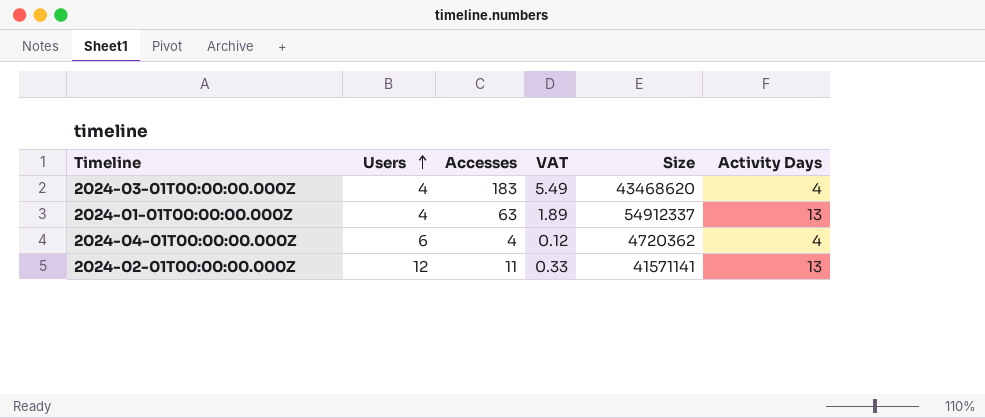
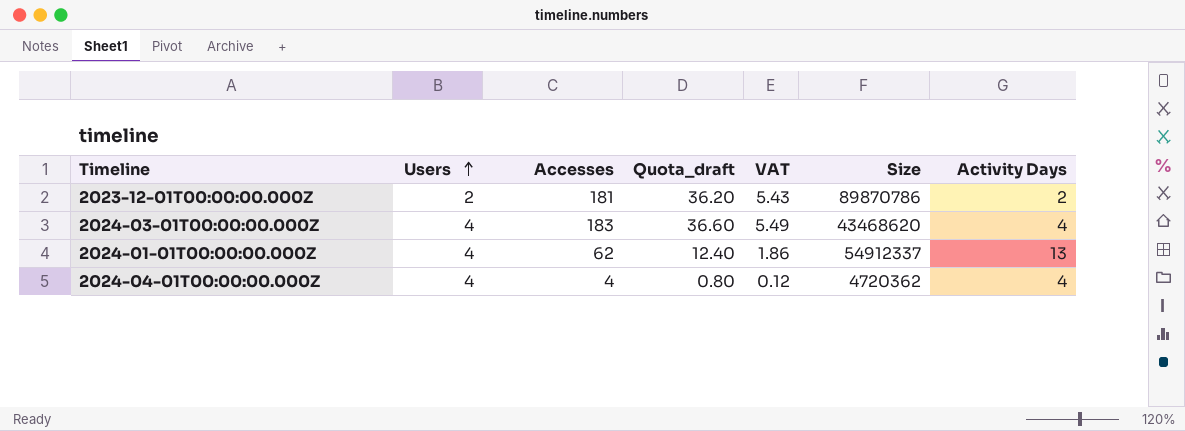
column Quota_draft | formula: none -> [Accesses] * 0.2
row 2024-02-01T00:00:00.000Z: 12 | 11 | 0.33 | 41571141 | 13 -> none
row 2023-12-01T00:00:00.000Z: none -> 2 | 181 | 36.20 | 5.43 | 89870786 | 2
2024-01-01T00:00:00.000Z | Accesses: 63 -> 62
2024-01-01T00:00:00.000Z | VAT: 1.89 -> 1.86
2024-04-01T00:00:00.000Z | Users: 6 -> 4

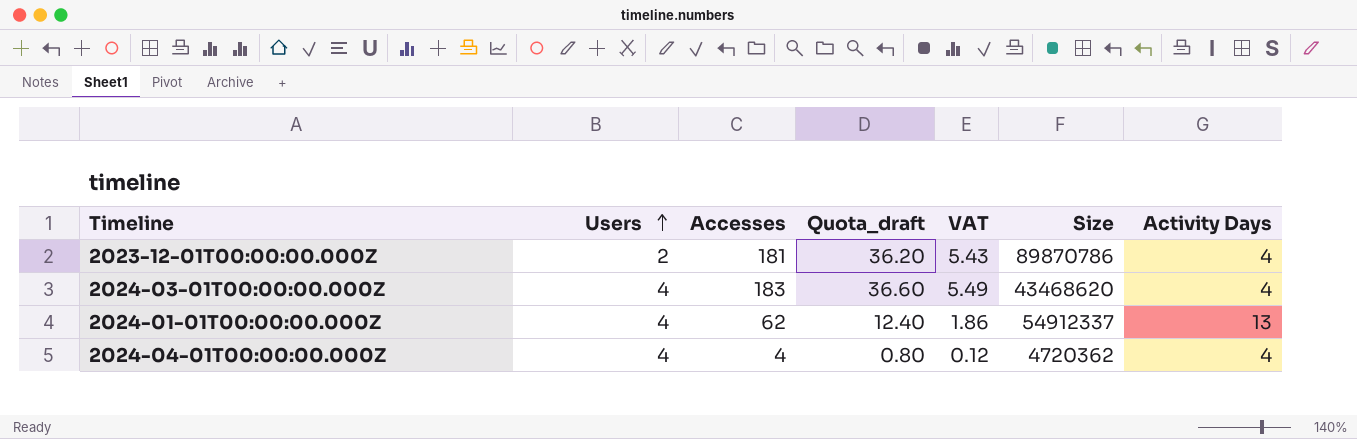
2023-12-01T00:00:00.000Z | Activity Days: 2 -> 4

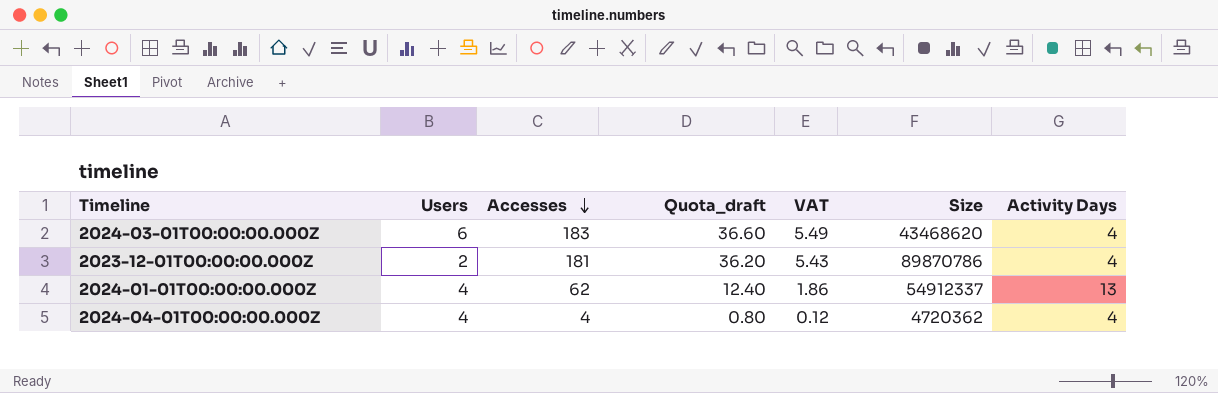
row order: Users ascending -> Accesses descending
2024-03-01T00:00:00.000Z | Users: 4 -> 6

